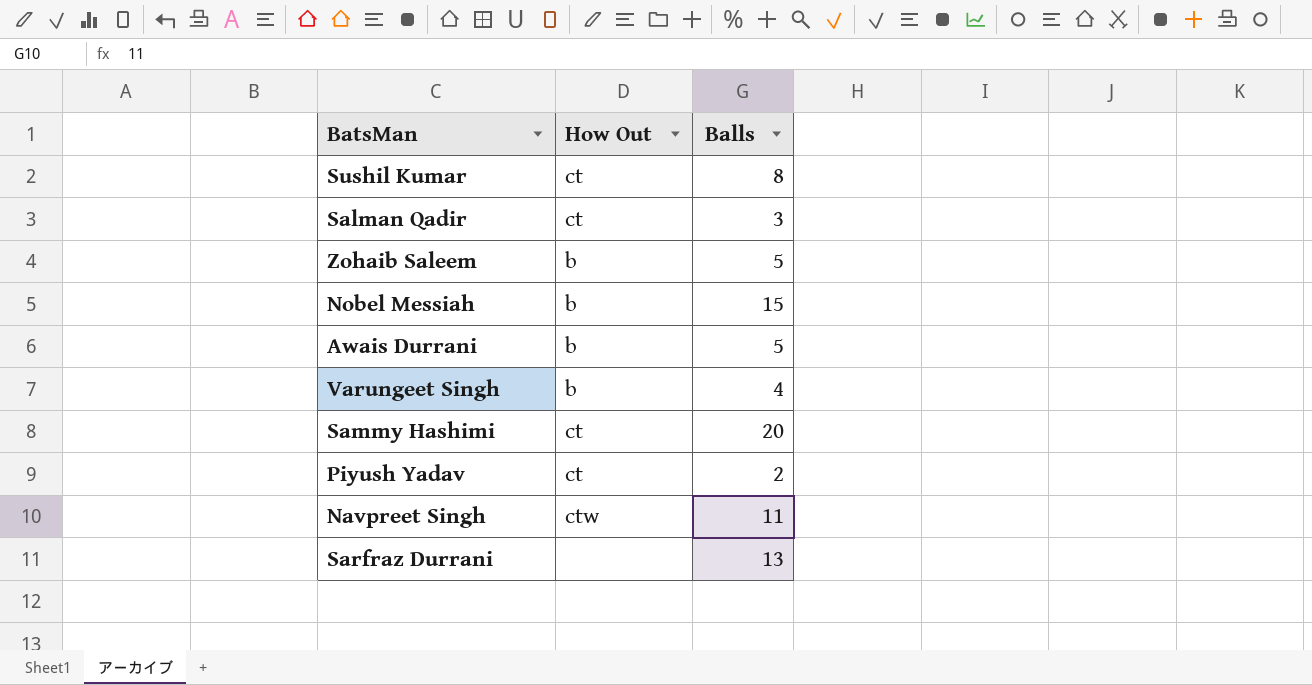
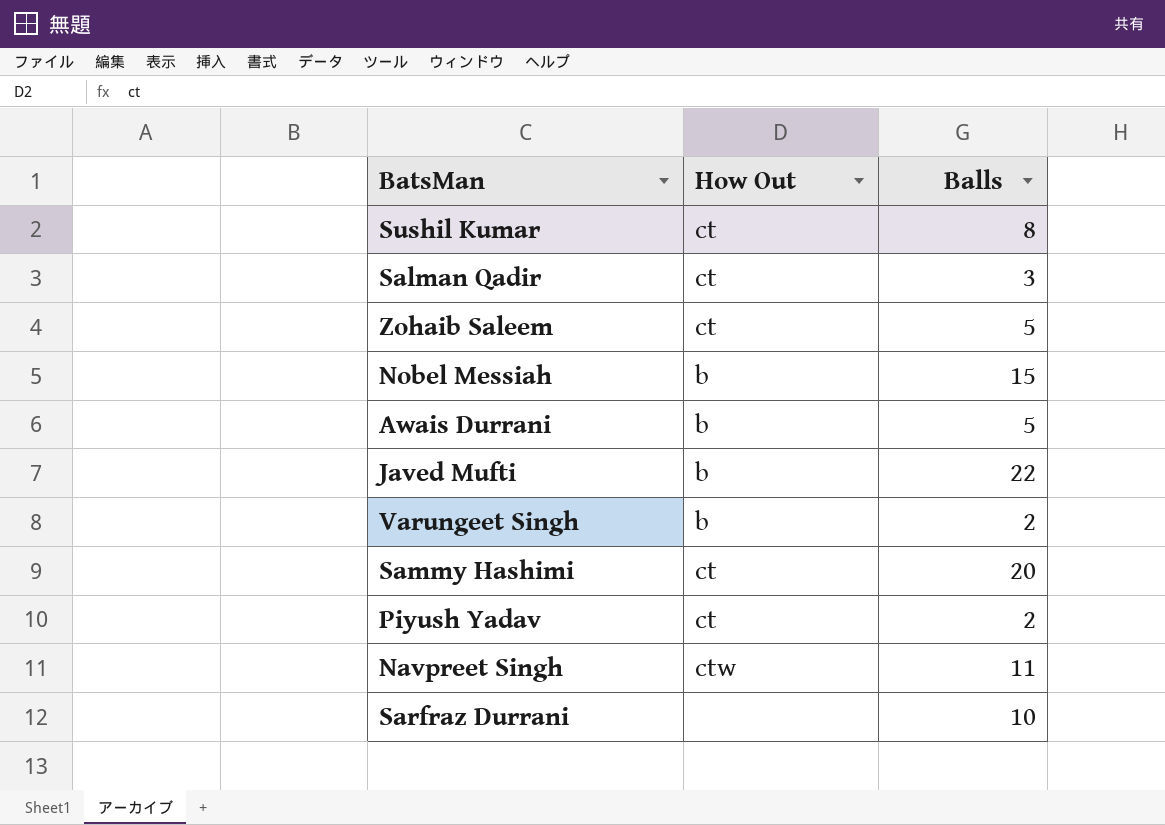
Zohaib Saleem | How Out: b -> ct
row Javed Mufti: none -> b | 22
Varungeet Singh | Balls: 4 -> 2
Sarfraz Durrani | Balls: 13 -> 10

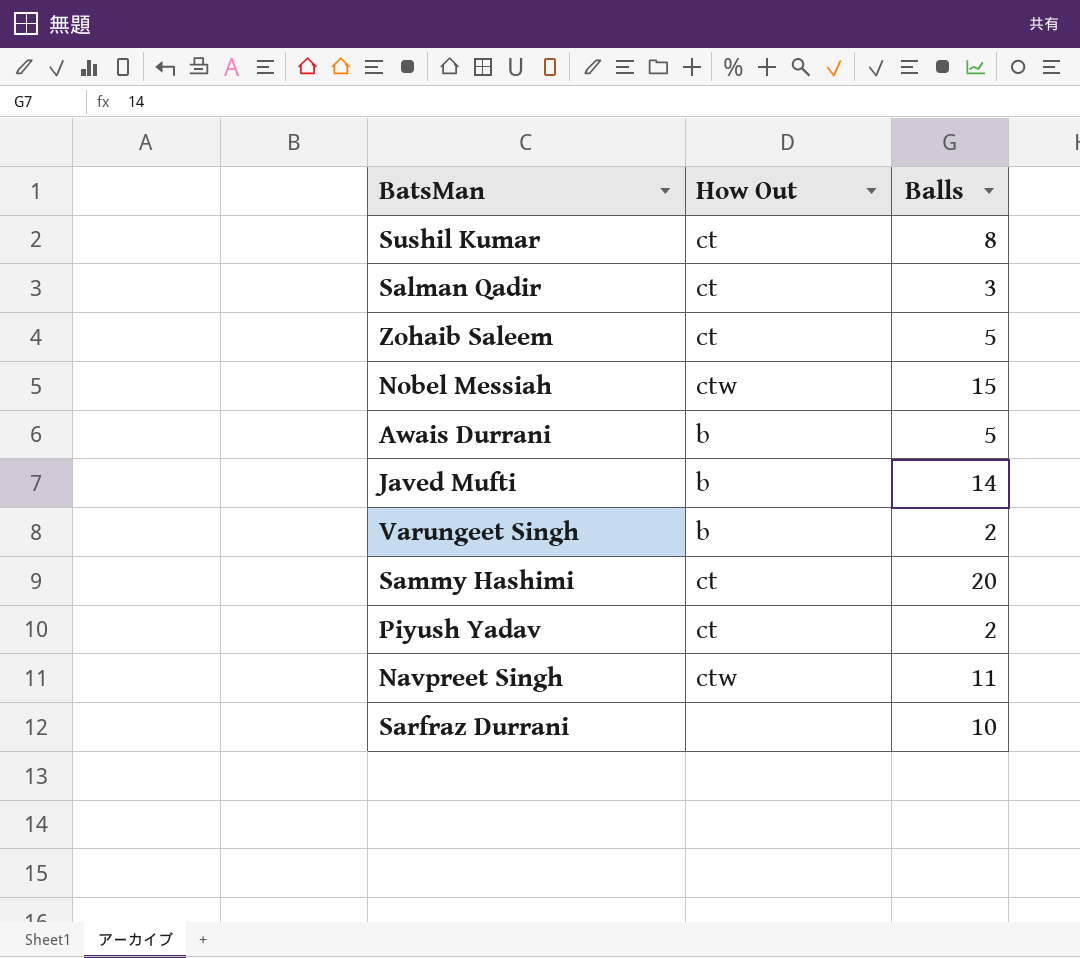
Nobel Messiah | How Out: b -> ctw
Javed Mufti | Balls: 22 -> 14

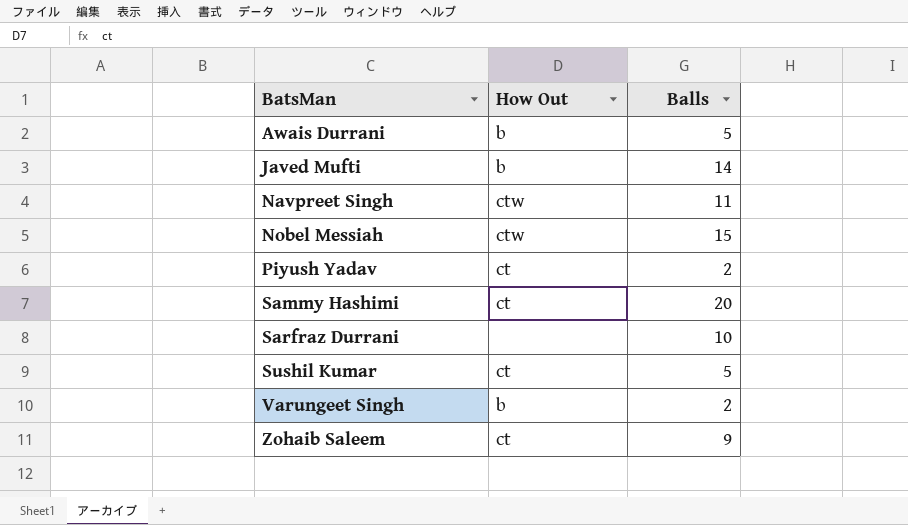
row order: none -> BatsMan ascending
row Salman Qadir: ct | 3 -> none
Sushil Kumar | Balls: 8 -> 5
Zohaib Saleem | Balls: 5 -> 9

